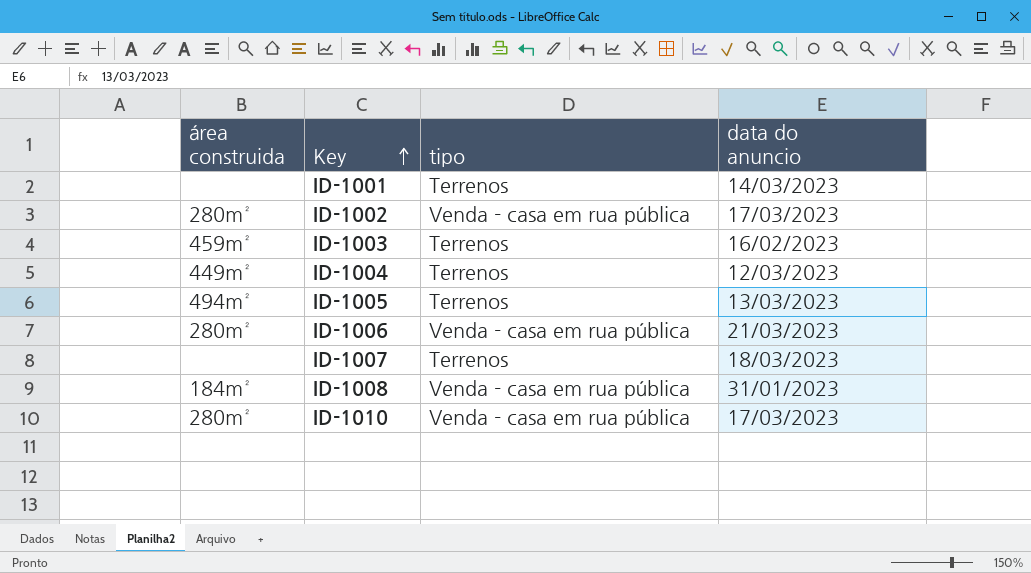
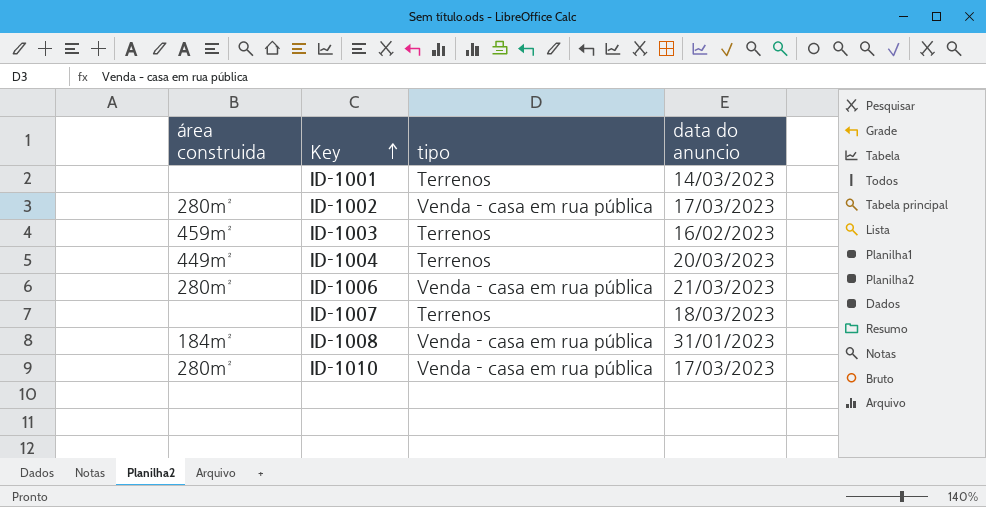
row ID-1005: 494m² | Terrenos | 13/03/2023 -> none
ID-1004 | data do anuncio: 12/03/2023 -> 20/03/2023

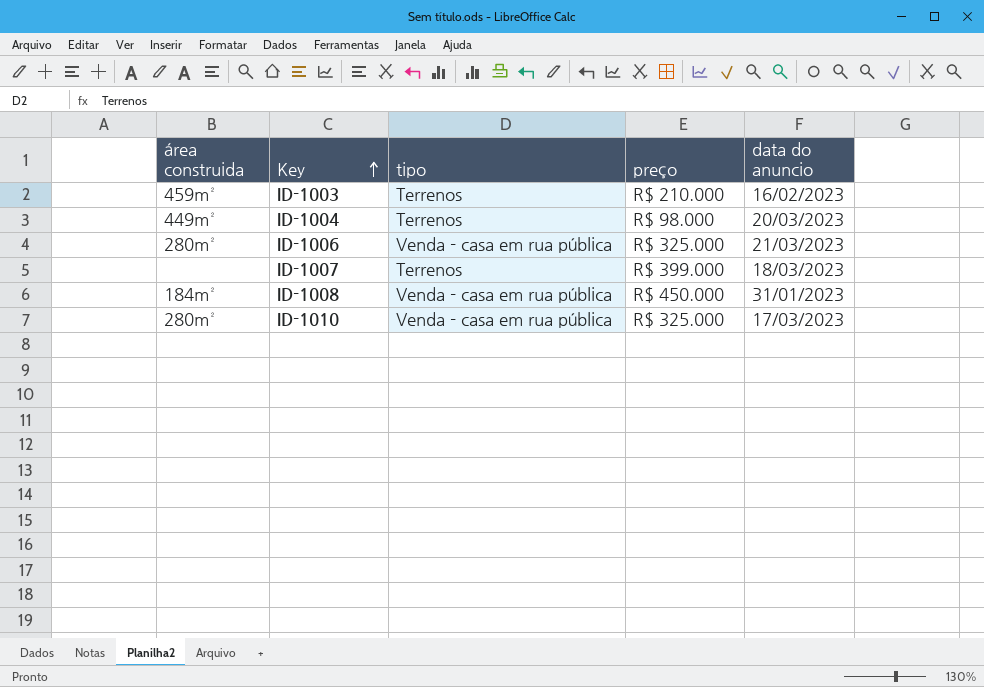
column preço | position: none -> 4
row ID-1001: none | Terrenos | 14/03/2023 -> none
row ID-1002: 280m² | Venda - casa em rua pública | 17/03/2023 -> none

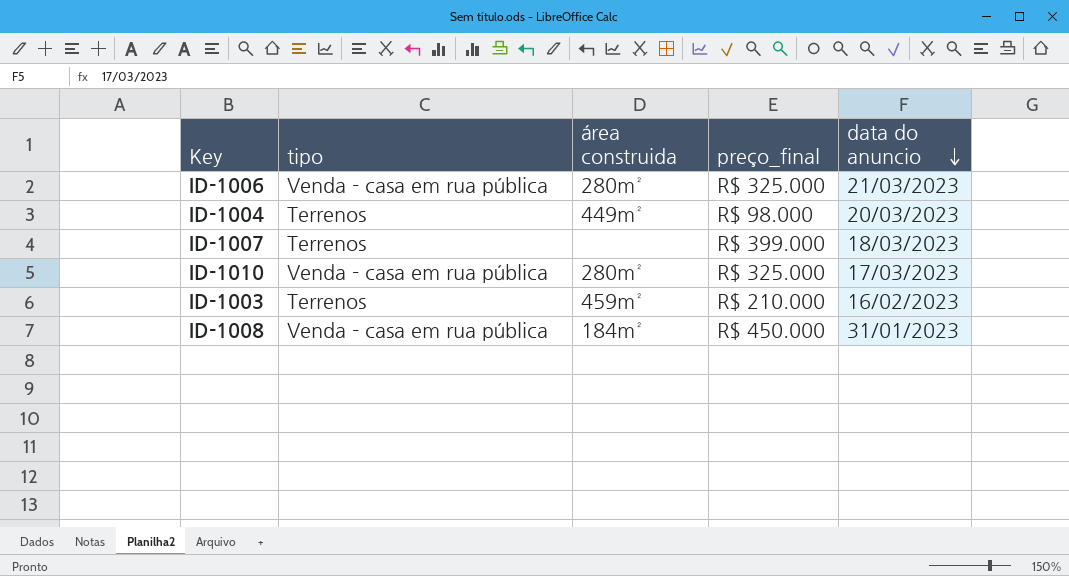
row order: Key ascending -> data do anuncio descending
column área construida | position: 1 -> 3
column name: preço -> preço_final

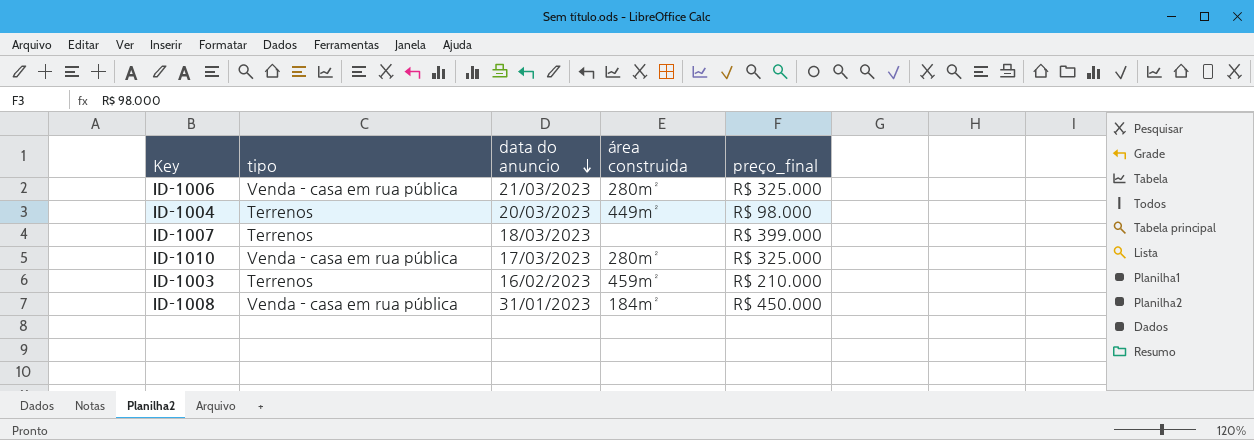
column data do anuncio | position: 5 -> 3

